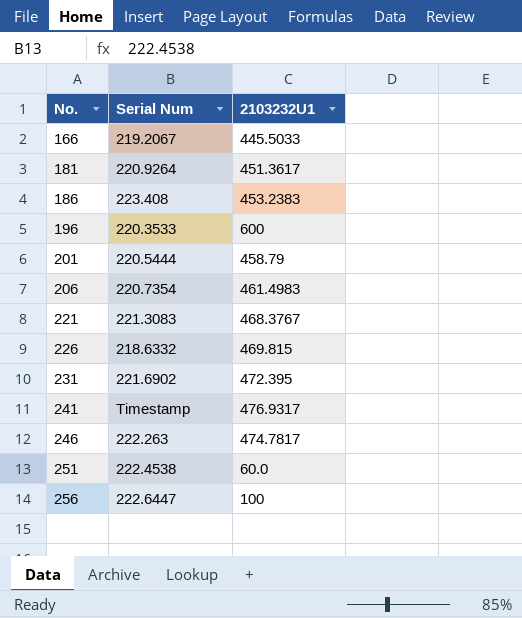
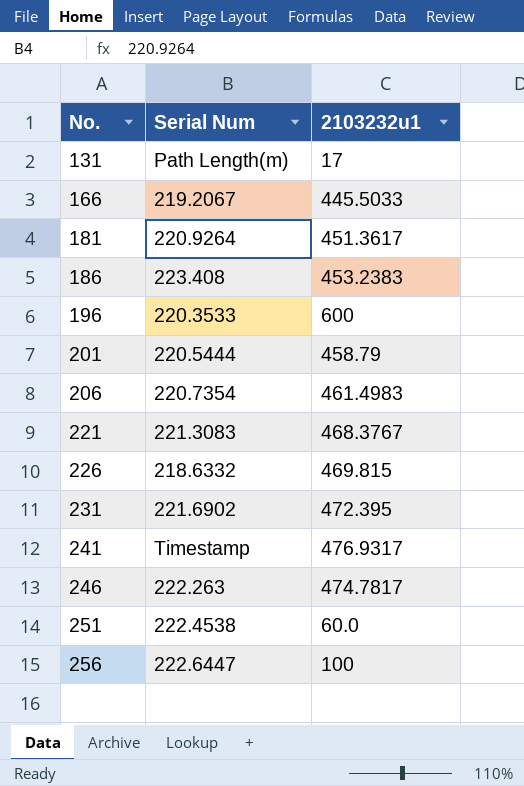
column name: 2103232U1 -> 2103232u1
row 131: none -> Path Length(m) | 17

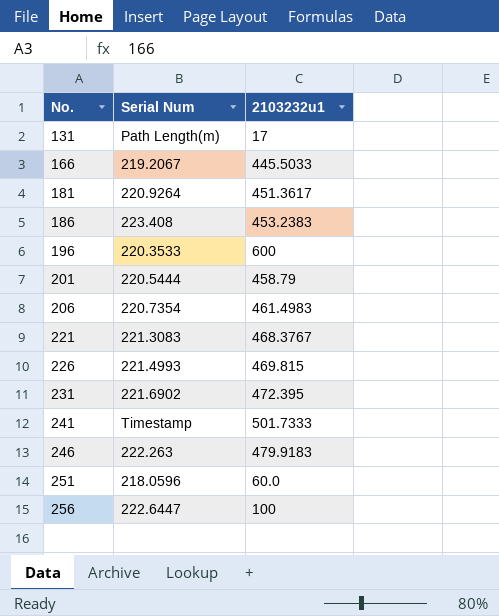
226 | Serial Num: 218.6332 -> 221.4993
241 | 2103232u1: 476.9317 -> 501.7333
246 | 2103232u1: 474.7817 -> 479.9183
251 | Serial Num: 222.4538 -> 218.0596

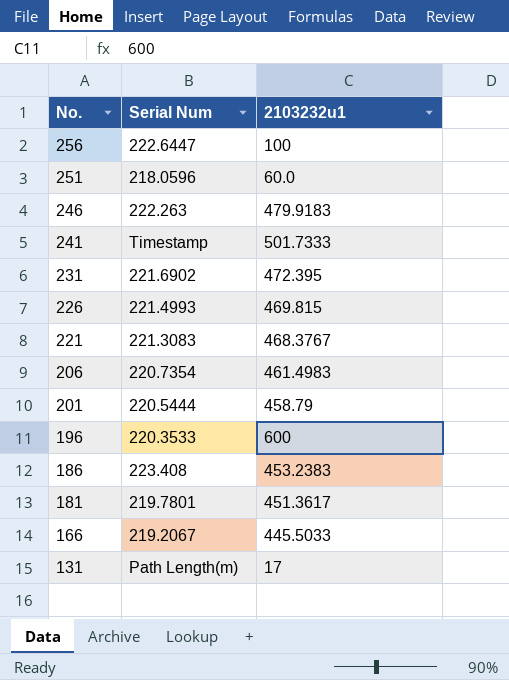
row order: No. ascending -> No. descending
181 | Serial Num: 220.9264 -> 219.7801

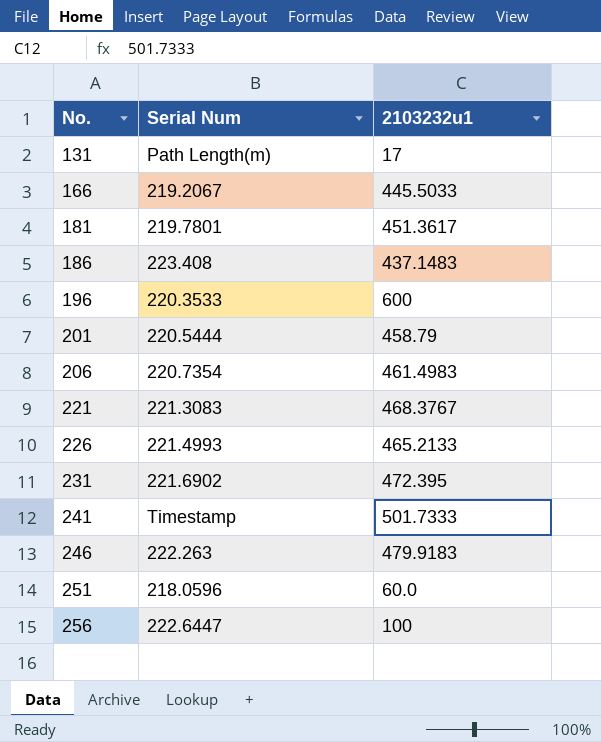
row order: No. descending -> No. ascending
186 | 2103232u1: 453.2383 -> 437.1483
226 | 2103232u1: 469.815 -> 465.2133

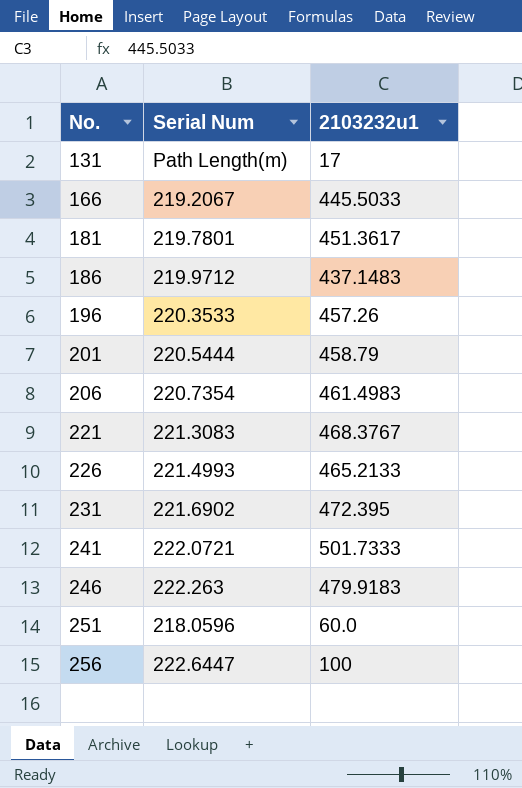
186 | Serial Num: 223.408 -> 219.9712
196 | 2103232u1: 600 -> 457.26
241 | Serial Num: Timestamp -> 222.0721

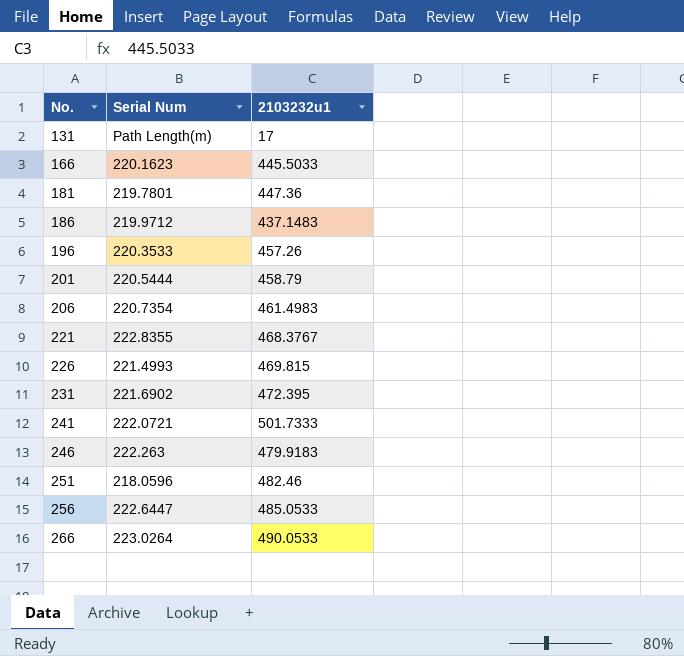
166 | Serial Num: 219.2067 -> 220.1623
181 | 2103232u1: 451.3617 -> 447.36
221 | Serial Num: 221.3083 -> 222.8355
226 | 2103232u1: 465.2133 -> 469.815
251 | 2103232u1: 60.0 -> 482.46
256 | 2103232u1: 100 -> 485.0533
row 266: none -> 223.0264 | 490.0533

